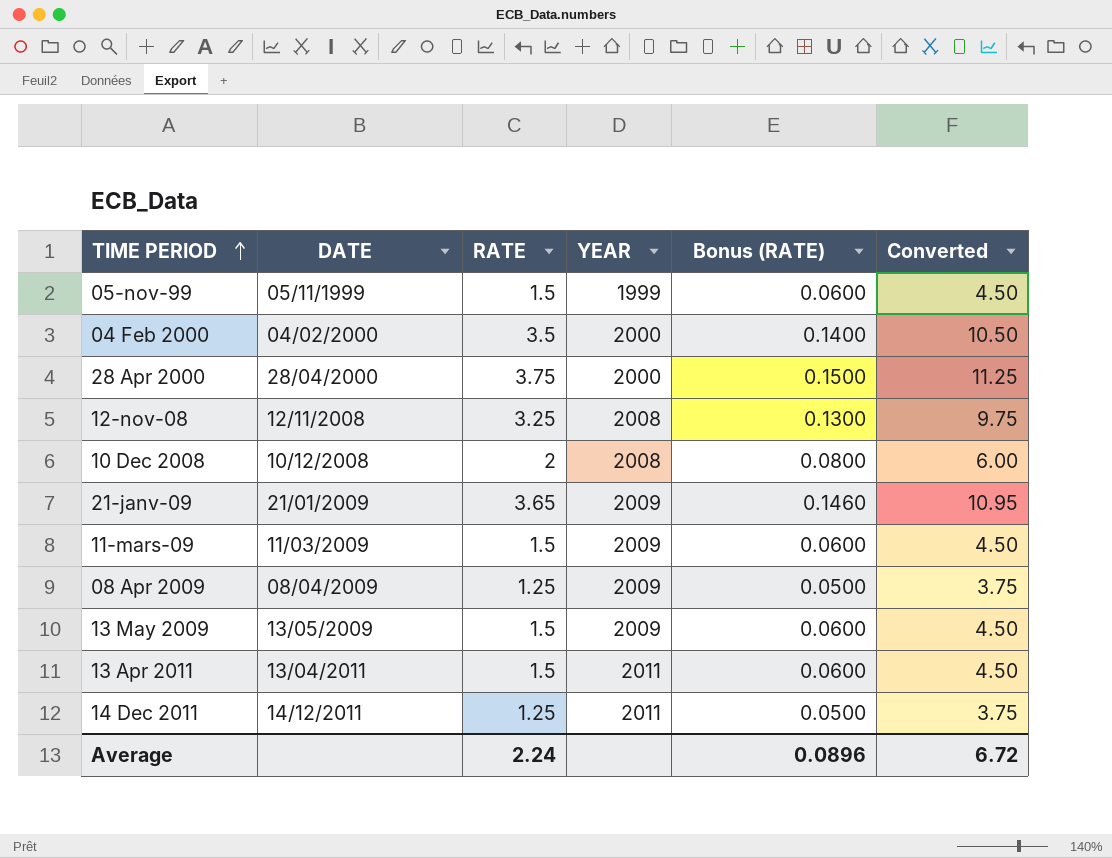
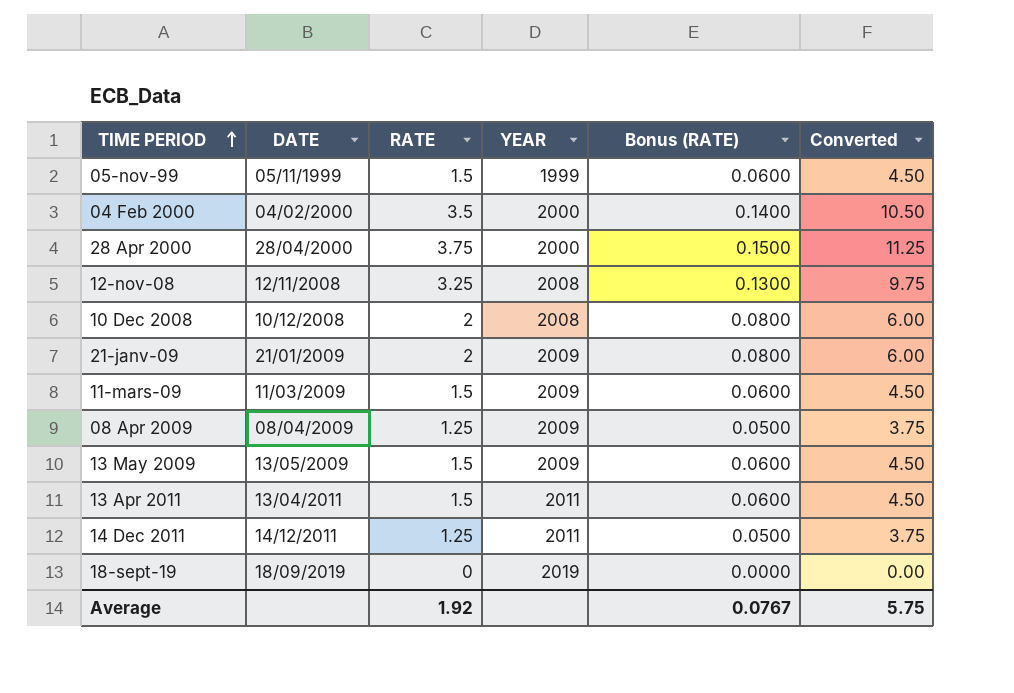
21-janv-09 | RATE: 3.65 -> 2
21-janv-09 | Bonus (RATE): 0.1460 -> 0.0800
21-janv-09 | Converted: 10.95 -> 6.00
row 18-sept-19: none -> 18/09/2019 | 0 | 2019 | 0.0000 | 0.00
Average | RATE: 2.24 -> 1.92
Average | Bonus (RATE): 0.0896 -> 0.0767
Average | Converted: 6.72 -> 5.75

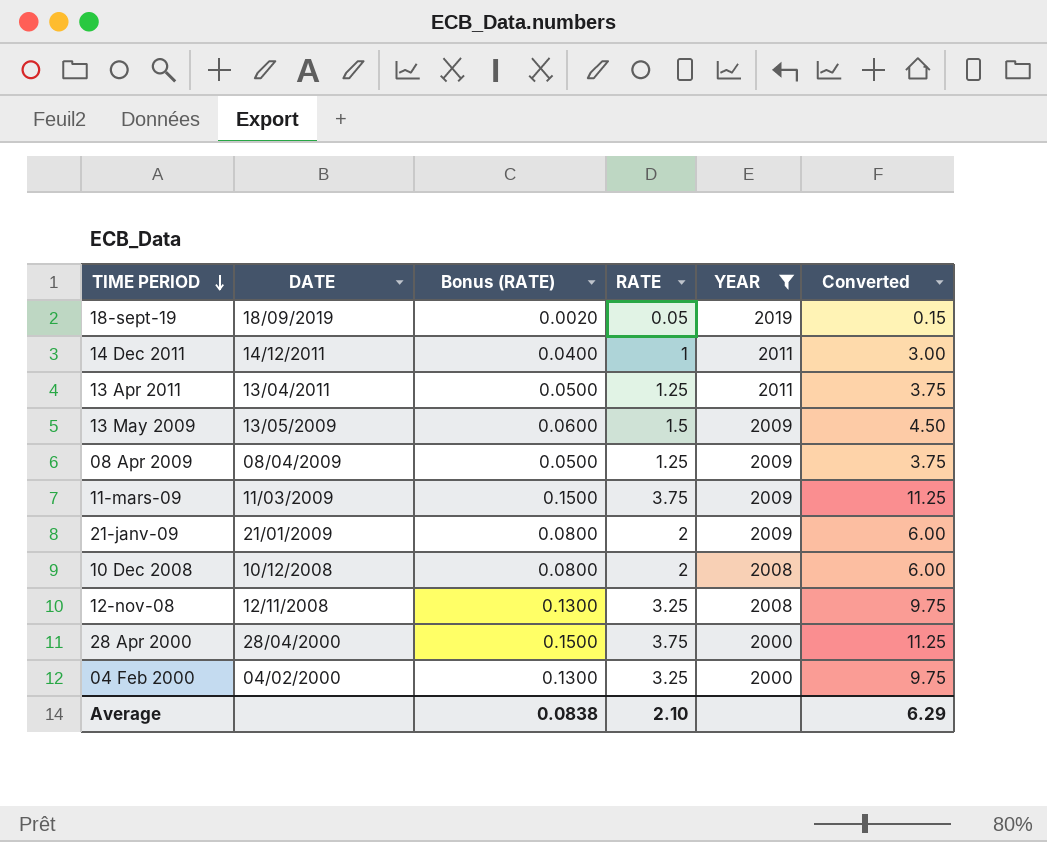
filter: none -> YEAR != 1999
row order: TIME PERIOD ascending -> TIME PERIOD descending
column Bonus (RATE) | position: 5 -> 3
18-sept-19 | Bonus (RATE): 0.0000 -> 0.0020
18-sept-19 | RATE: 0 -> 0.05
18-sept-19 | Converted: 0.00 -> 0.15
14 Dec 2011 | Bonus (RATE): 0.0500 -> 0.0400
14 Dec 2011 | RATE: 1.25 -> 1
14 Dec 2011 | Converted: 3.75 -> 3.00
13 Apr 2011 | Bonus (RATE): 0.0600 -> 0.0500
13 Apr 2011 | RATE: 1.5 -> 1.25
13 Apr 2011 | Converted: 4.50 -> 3.75
11-mars-09 | Bonus (RATE): 0.0600 -> 0.1500
11-mars-09 | RATE: 1.5 -> 3.75
11-mars-09 | Converted: 4.50 -> 11.25
04 Feb 2000 | Bonus (RATE): 0.1400 -> 0.1300
04 Feb 2000 | RATE: 3.5 -> 3.25
04 Feb 2000 | Converted: 10.50 -> 9.75
Average | Bonus (RATE): 0.0767 -> 0.0838
Average | RATE: 1.92 -> 2.10
Average | Converted: 5.75 -> 6.29

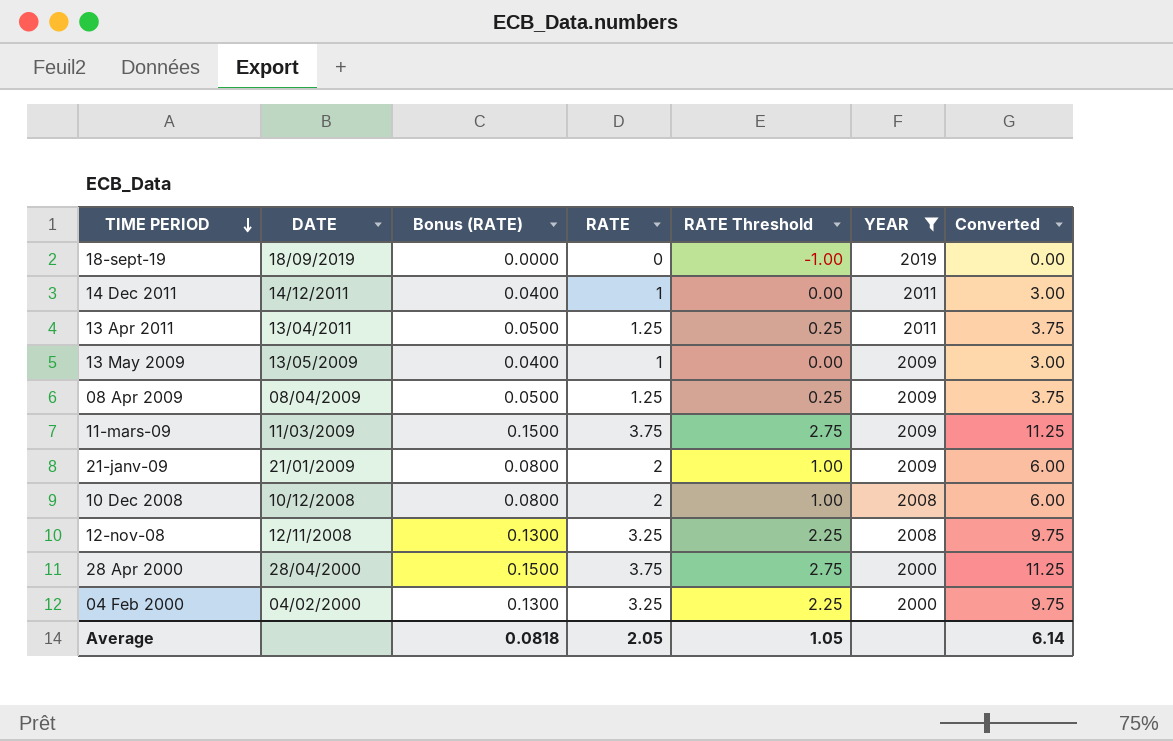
column RATE Threshold | formula: none -> [RATE] - 1
18-sept-19 | Bonus (RATE): 0.0020 -> 0.0000
18-sept-19 | RATE: 0.05 -> 0
18-sept-19 | Converted: 0.15 -> 0.00
13 May 2009 | Bonus (RATE): 0.0600 -> 0.0400
13 May 2009 | RATE: 1.5 -> 1
13 May 2009 | Converted: 4.50 -> 3.00
Average | Bonus (RATE): 0.0838 -> 0.0818
Average | RATE: 2.10 -> 2.05
Average | Converted: 6.29 -> 6.14

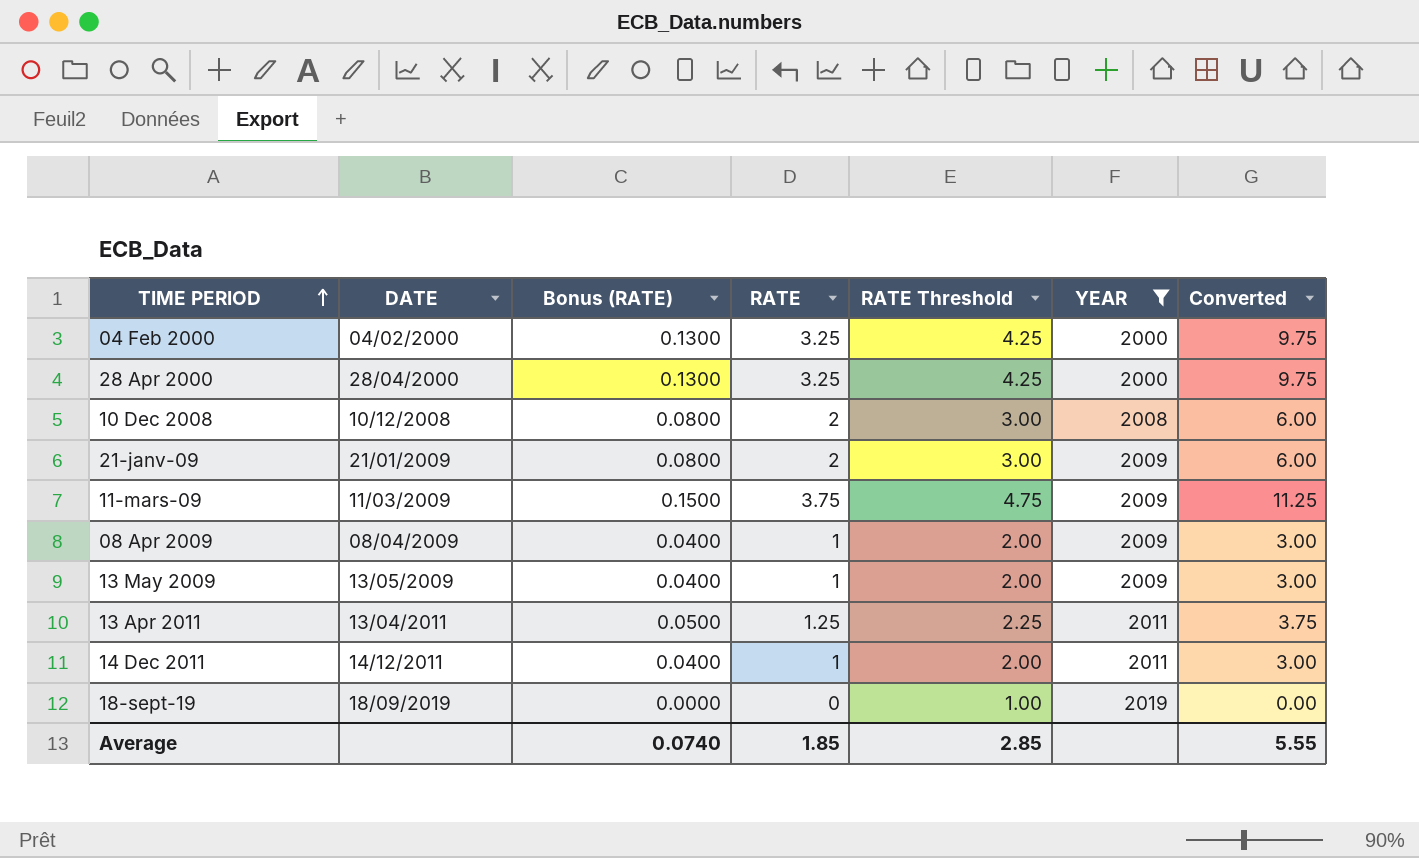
row order: TIME PERIOD descending -> TIME PERIOD ascending
column RATE Threshold | formula: [RATE] - 1 -> [RATE] + 1
row 12-nov-08: 12/11/2008 | 0.1300 | 3.25 | 2.25 | 2008 | 9.75 -> none
28 Apr 2000 | Bonus (RATE): 0.1500 -> 0.1300
28 Apr 2000 | RATE: 3.75 -> 3.25
28 Apr 2000 | Converted: 11.25 -> 9.75
08 Apr 2009 | Bonus (RATE): 0.0500 -> 0.0400
08 Apr 2009 | RATE: 1.25 -> 1
08 Apr 2009 | Converted: 3.75 -> 3.00
Average | Bonus (RATE): 0.0818 -> 0.0740
Average | RATE: 2.05 -> 1.85
Average | RATE Threshold: 1.05 -> 2.85
Average | Converted: 6.14 -> 5.55

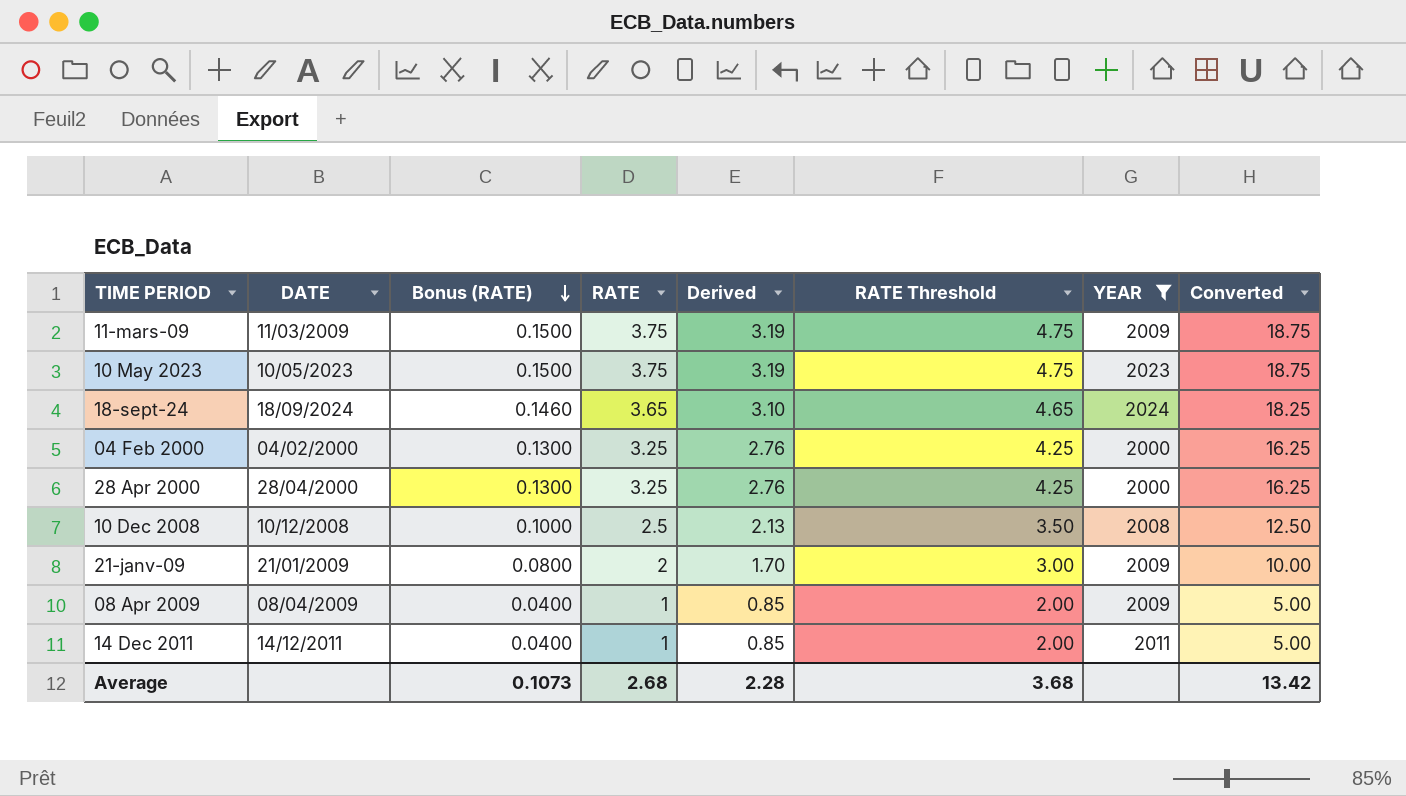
row order: TIME PERIOD ascending -> Bonus (RATE) descending
column Derived | formula: none -> [RATE] * 0.85
column Converted | formula: [RATE] * 3 -> [RATE] * 5
row 13 May 2009: 13/05/2009 | 0.0400 | 1 | 2.00 | 2009 | 3.00 -> none
row 13 Apr 2011: 13/04/2011 | 0.0500 | 1.25 | 2.25 | 2011 | 3.75 -> none
row 18-sept-19: 18/09/2019 | 0.0000 | 0 | 1.00 | 2019 | 0.00 -> none
row 10 May 2023: none -> 10/05/2023 | 0.1500 | 3.75 | 3.19 | 4.75 | 2023 | 18.75
row 18-sept-24: none -> 18/09/2024 | 0.1460 | 3.65 | 3.10 | 4.65 | 2024 | 18.25
10 Dec 2008 | Bonus (RATE): 0.0800 -> 0.1000
10 Dec 2008 | RATE: 2 -> 2.5
10 Dec 2008 | RATE Threshold: 3.00 -> 3.50
Average | Bonus (RATE): 0.0740 -> 0.1073
Average | RATE: 1.85 -> 2.68
Average | RATE Threshold: 2.85 -> 3.68
Average | Converted: 5.55 -> 13.42

